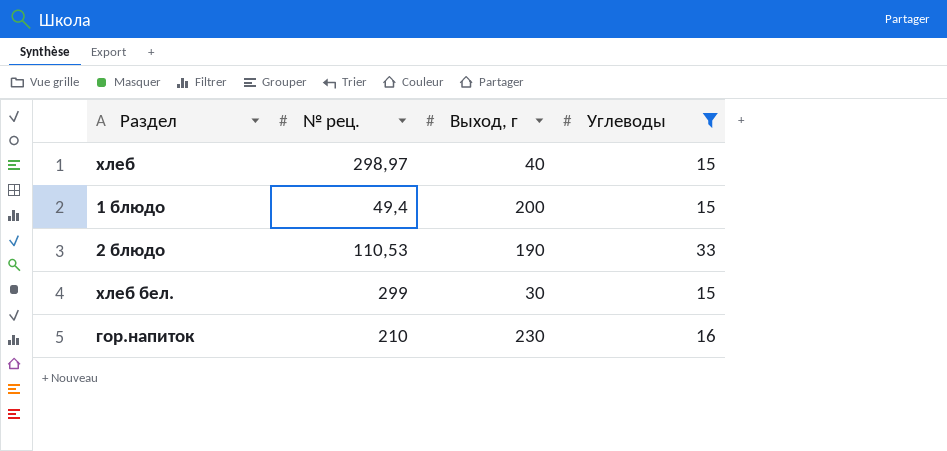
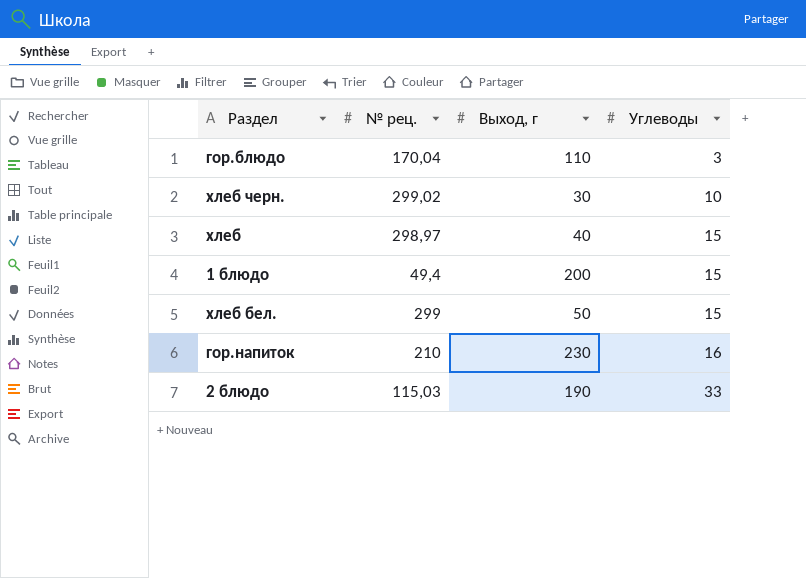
filter: Углеводы >= 15 -> none
row order: none -> Углеводы ascending
хлеб бел. | Выход, г: 30 -> 50
2 блюдо | № рец.: 110,53 -> 115,03

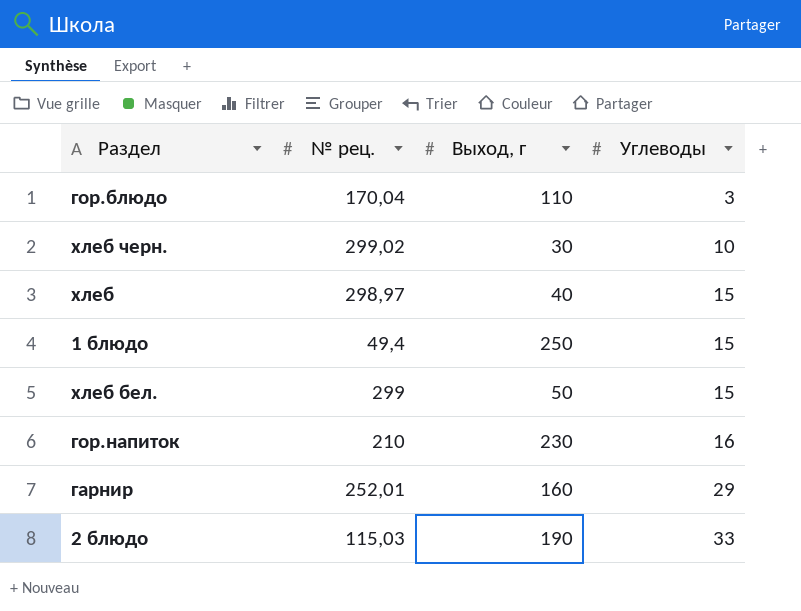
1 блюдо | Выход, г: 200 -> 250
row гарнир: none -> 252,01 | 160 | 29

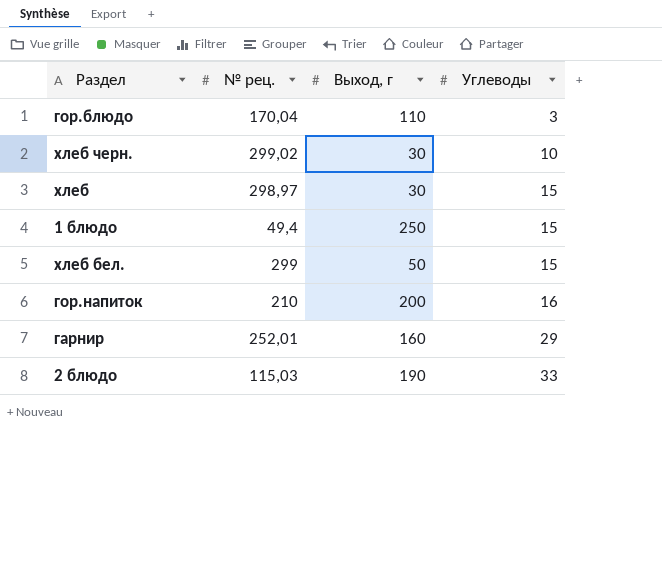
хлеб | Выход, г: 40 -> 30
гор.напиток | Выход, г: 230 -> 200

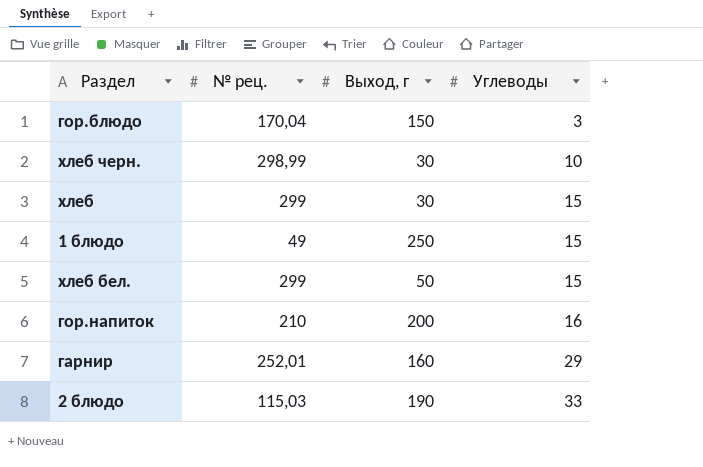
гор.блюдо | Выход, г: 110 -> 150
хлеб черн. | № рец.: 299,02 -> 298,99
хлеб | № рец.: 298,97 -> 299
1 блюдо | № рец.: 49,4 -> 49

